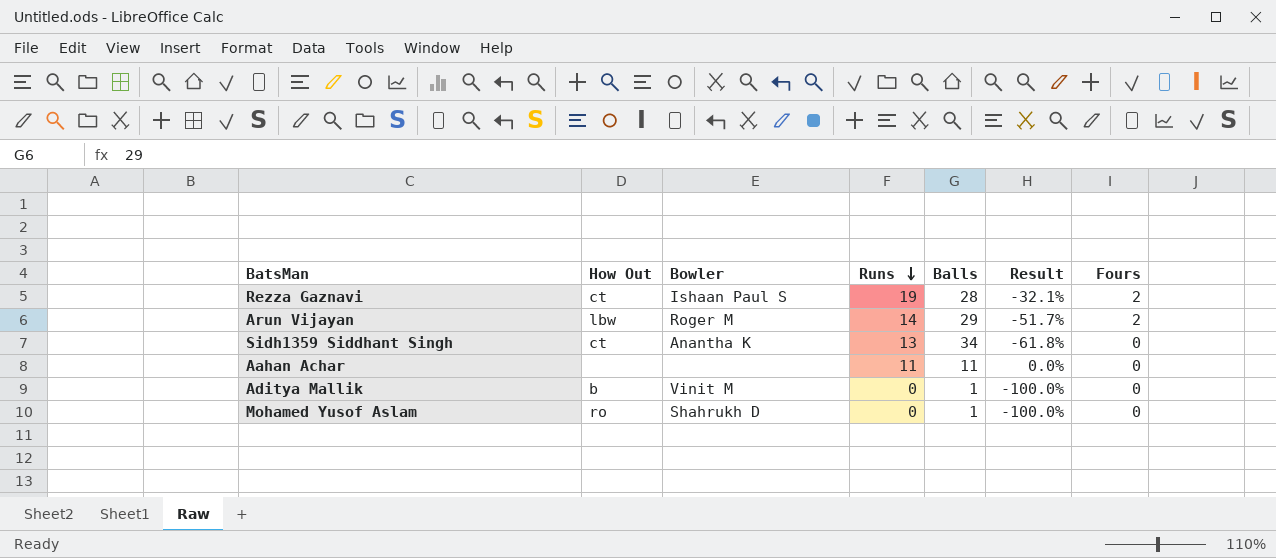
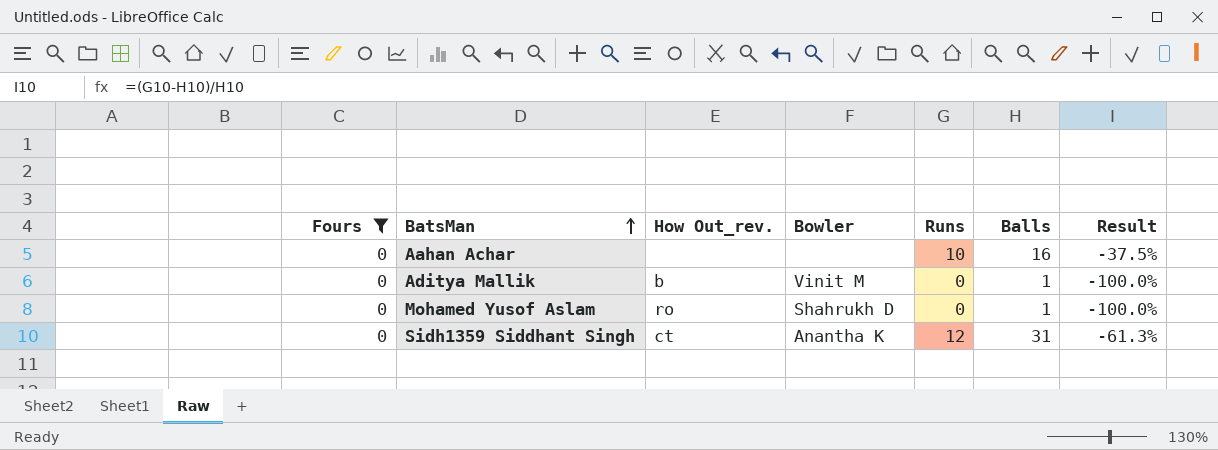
filter: none -> Fours = 0
row order: Runs descending -> BatsMan ascending
column Fours | position: 7 -> 1
column name: How Out -> How Out_rev.
Aahan Achar | Runs: 11 -> 10
Aahan Achar | Balls: 11 -> 16
Aahan Achar | Result: 0.0% -> -37.5%
Sidh1359 Siddhant Singh | Runs: 13 -> 12
Sidh1359 Siddhant Singh | Balls: 34 -> 31
Sidh1359 Siddhant Singh | Result: -61.8% -> -61.3%

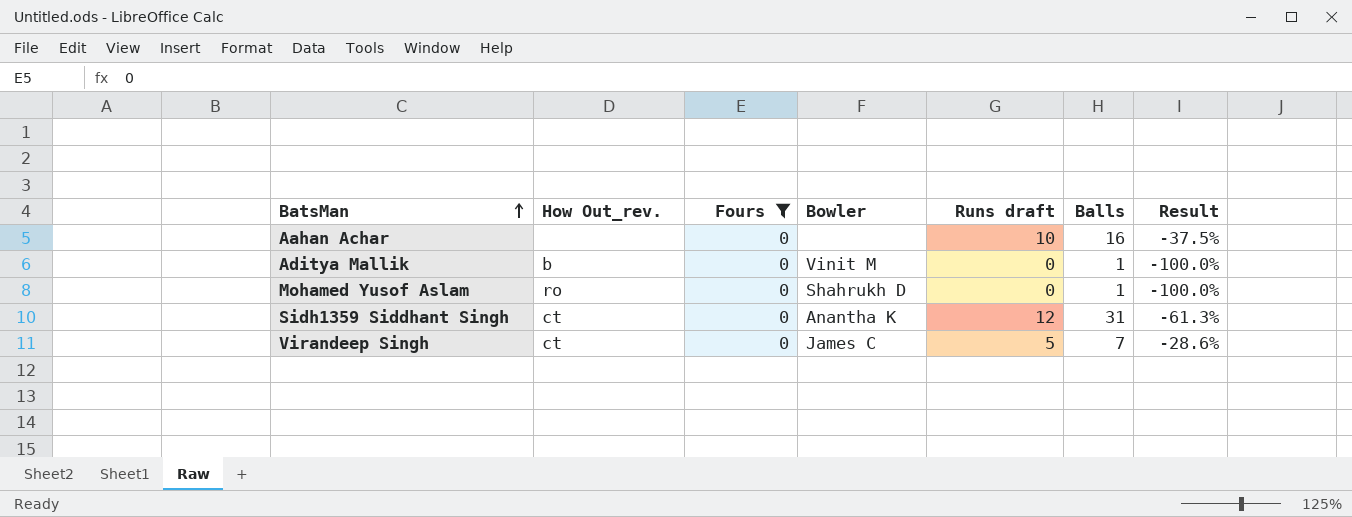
column Fours | position: 1 -> 3
column name: Runs -> Runs draft
row Virandeep Singh: none -> ct | 0 | James C | 5 | 7 | -28.6%

